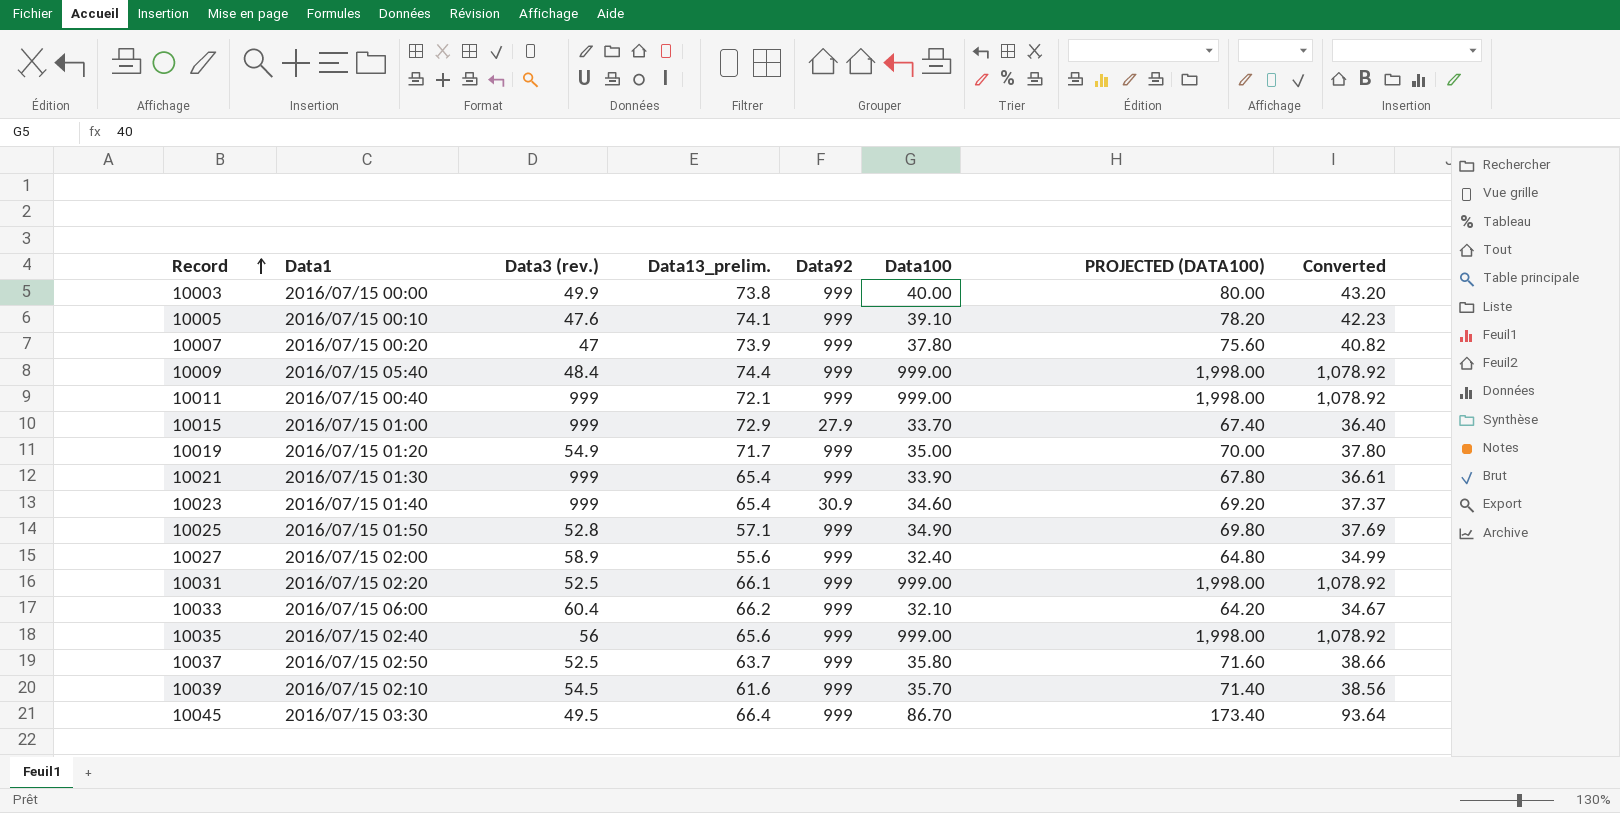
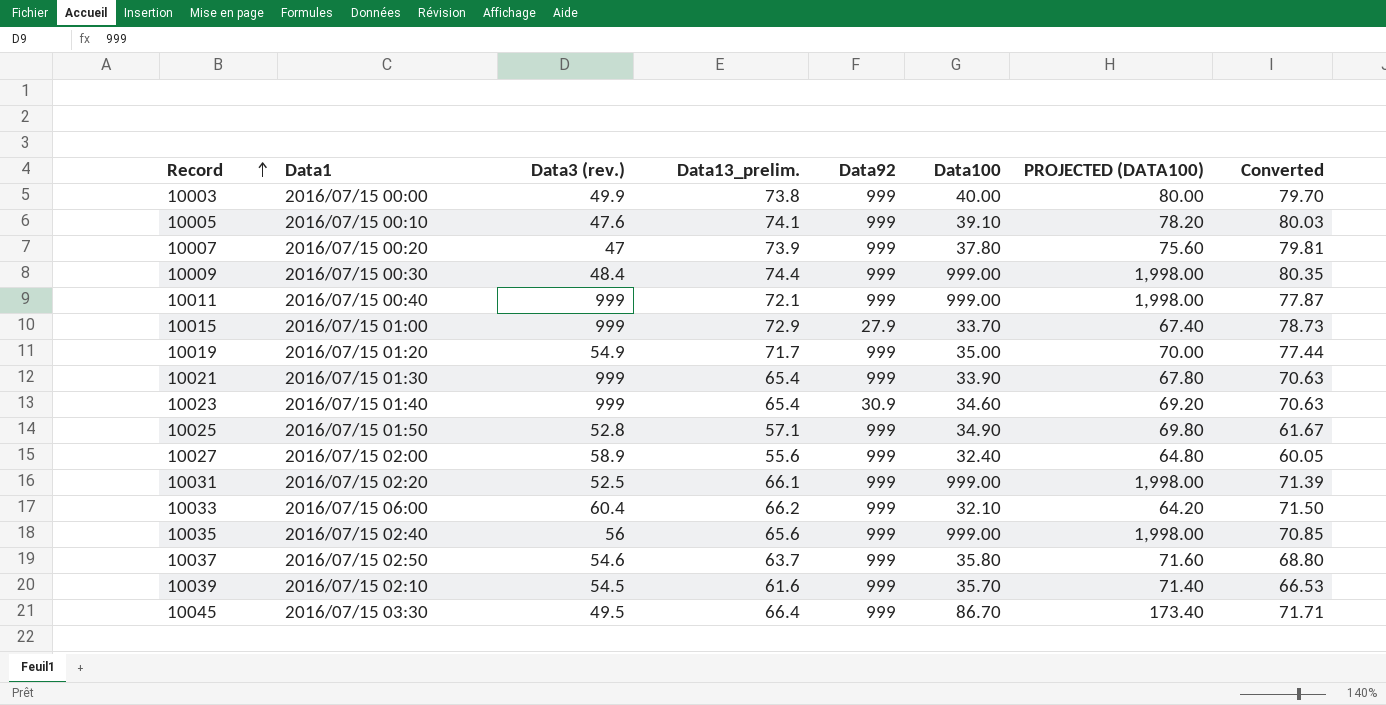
column Converted | formula: [Data100] * 1.08 -> [Data13_prelim.] * 1.08
10009 | Data1: 2016/07/15 05:40 -> 2016/07/15 00:30
10037 | Data3 (rev.): 52.5 -> 54.6

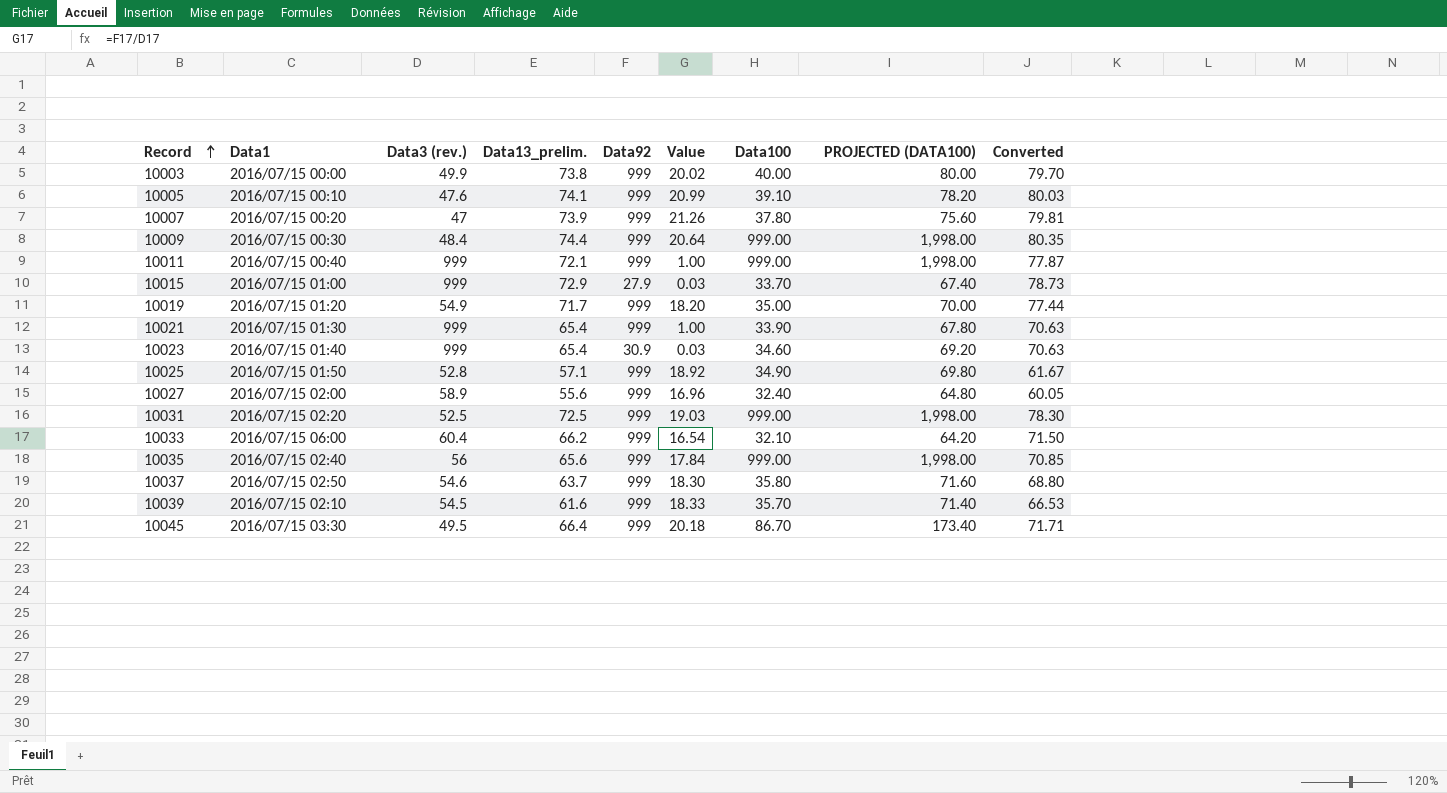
column Value | formula: none -> [Data92] / [Data3 (rev.)]
10031 | Data13_prelim.: 66.1 -> 72.5
10031 | Converted: 71.39 -> 78.30

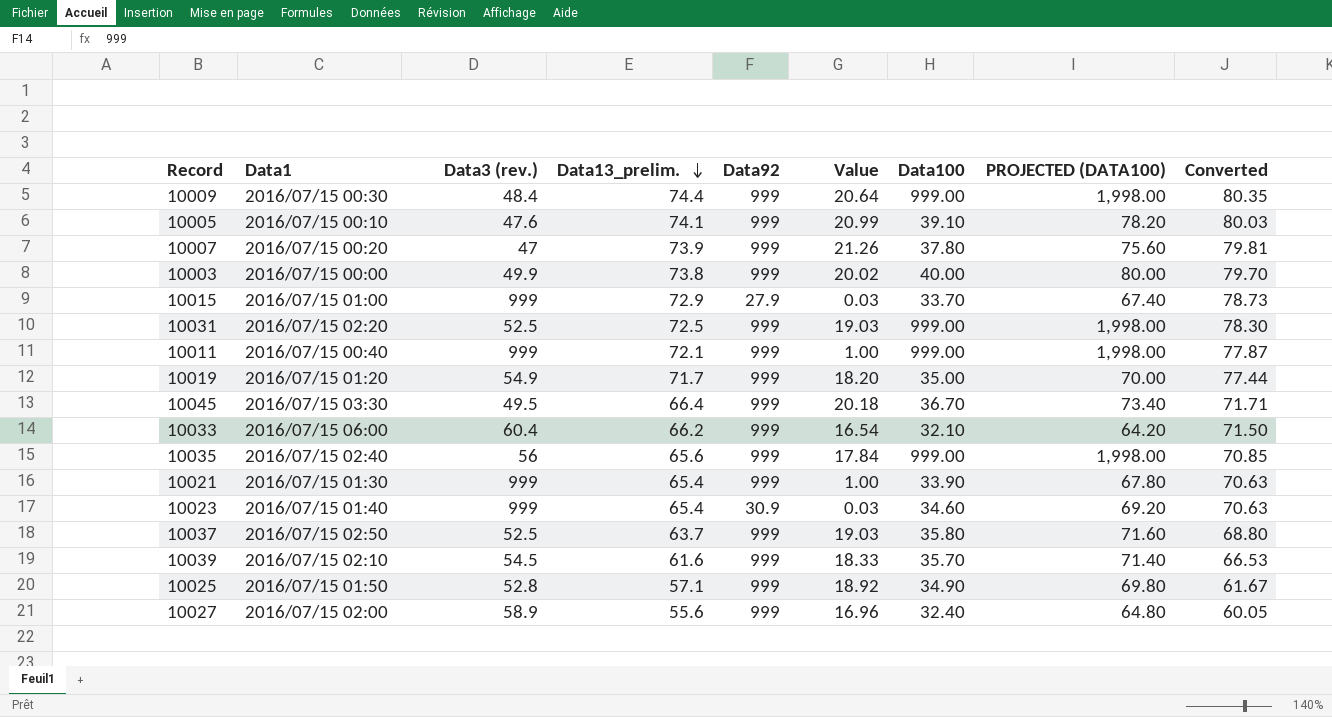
row order: Record ascending -> Data13_prelim. descending
10045 | Data100: 86.70 -> 36.70
10045 | PROJECTED (DATA100): 173.40 -> 73.40
10037 | Data3 (rev.): 54.6 -> 52.5
10037 | Value: 18.30 -> 19.03

